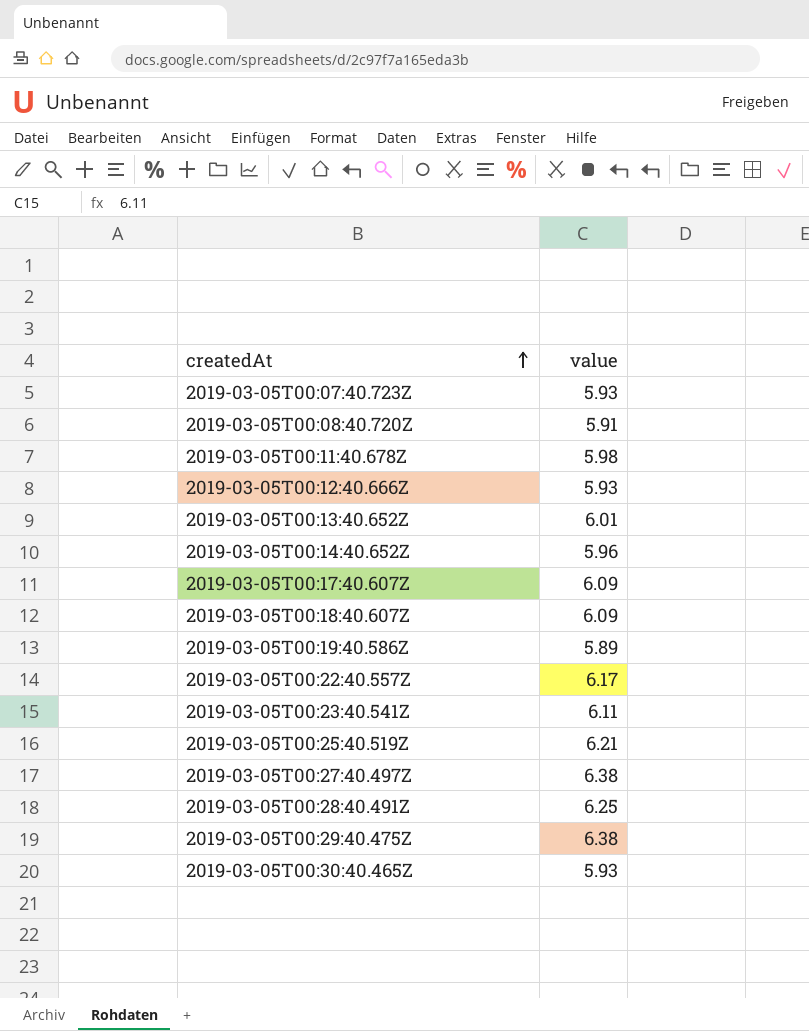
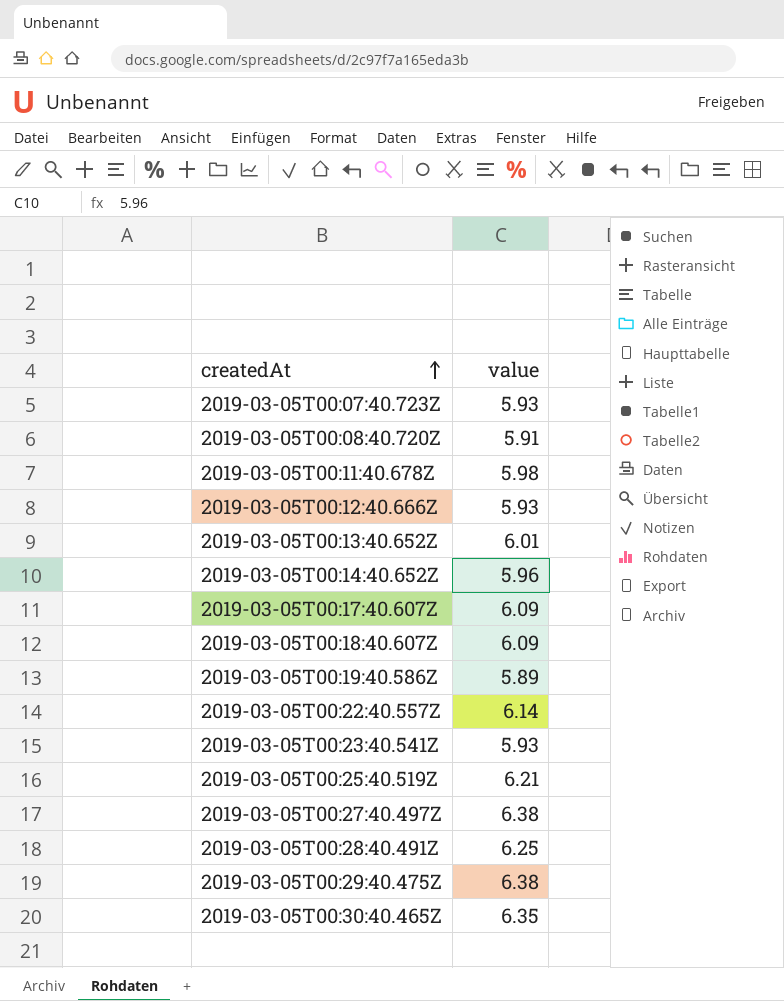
2019-03-05T00:22:40.557Z | value: 6.17 -> 6.14
2019-03-05T00:23:40.541Z | value: 6.11 -> 5.93
2019-03-05T00:30:40.465Z | value: 5.93 -> 6.35

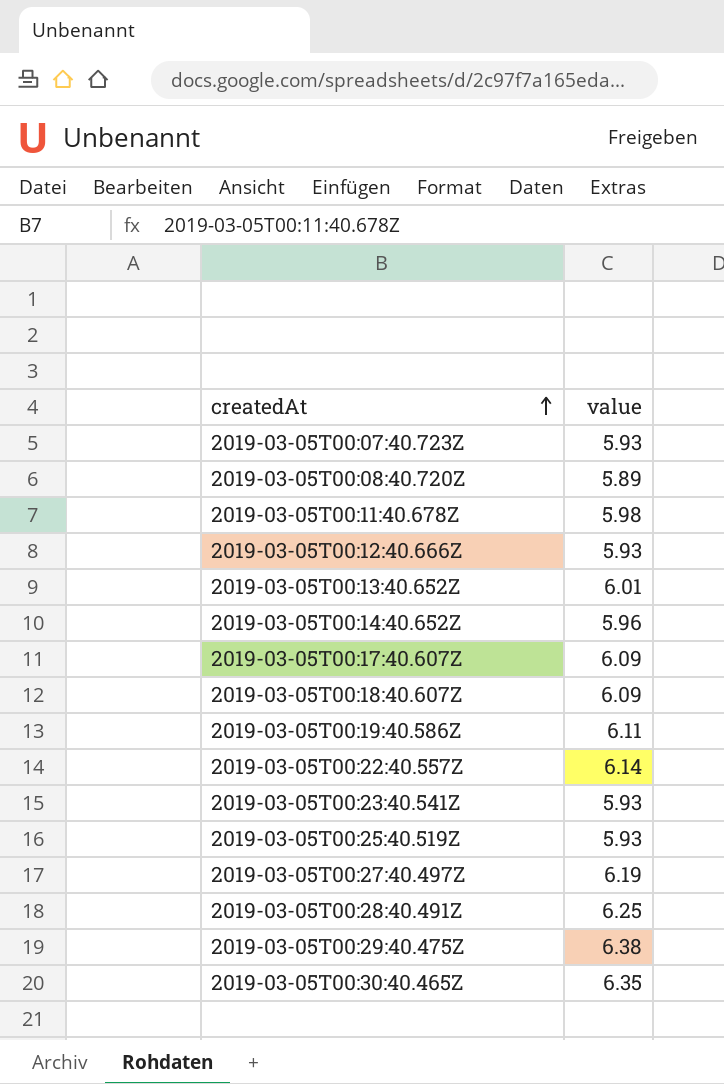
2019-03-05T00:08:40.720Z | value: 5.91 -> 5.89
2019-03-05T00:19:40.586Z | value: 5.89 -> 6.11
2019-03-05T00:25:40.519Z | value: 6.21 -> 5.93
2019-03-05T00:27:40.497Z | value: 6.38 -> 6.19

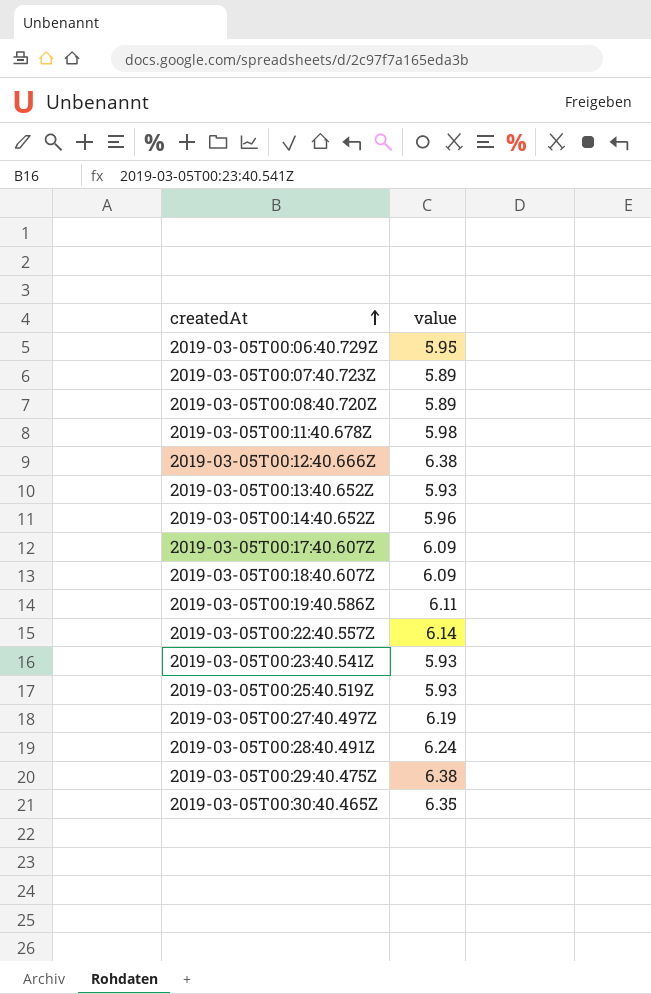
row 2019-03-05T00:06:40.729Z: none -> 5.95
2019-03-05T00:07:40.723Z | value: 5.93 -> 5.89
2019-03-05T00:12:40.666Z | value: 5.93 -> 6.38
2019-03-05T00:13:40.652Z | value: 6.01 -> 5.93
2019-03-05T00:28:40.491Z | value: 6.25 -> 6.24

